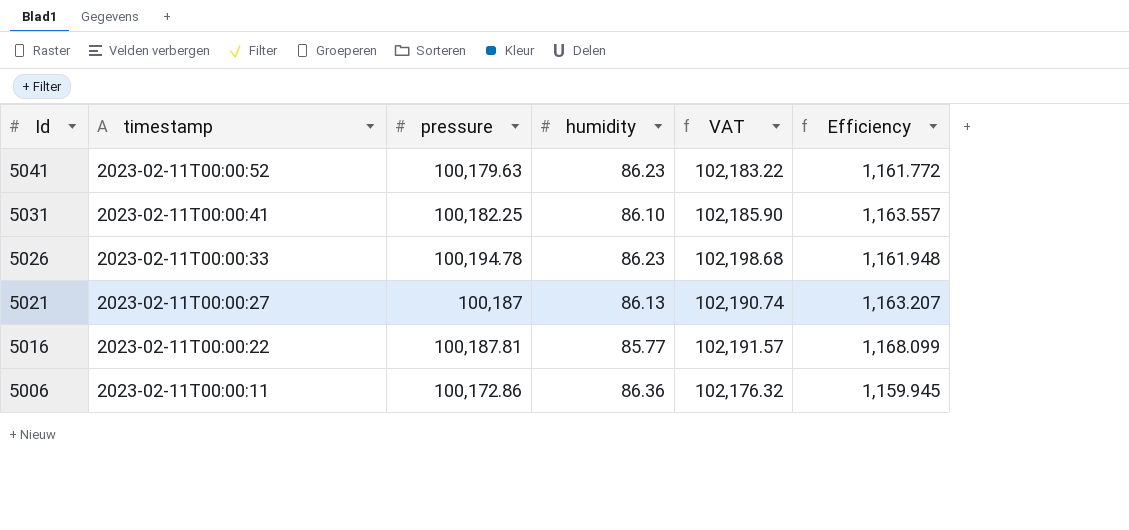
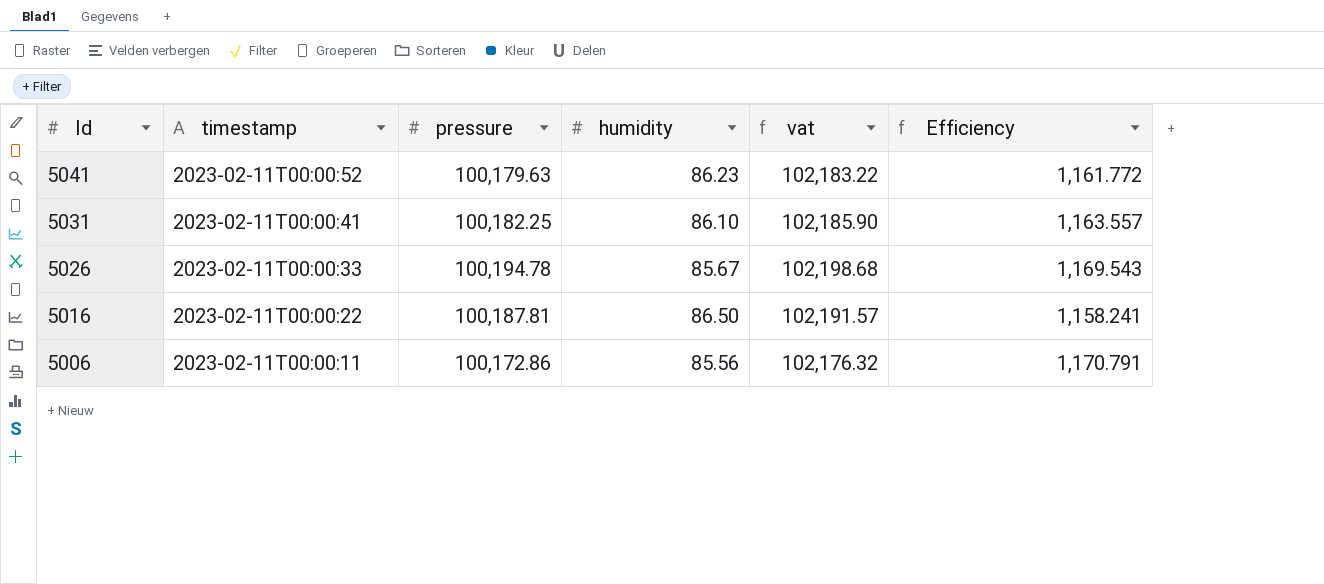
column name: VAT -> vat
row 5021: 2023-02-11T00:00:27 | 100,187 | 86.13 | 102,190.74 | 1,163.207 -> none
5026 | humidity: 86.23 -> 85.67
5026 | Efficiency: 1,161.948 -> 1,169.543
5016 | humidity: 85.77 -> 86.50
5016 | Efficiency: 1,168.099 -> 1,158.241
5006 | humidity: 86.36 -> 85.56
5006 | Efficiency: 1,159.945 -> 1,170.791

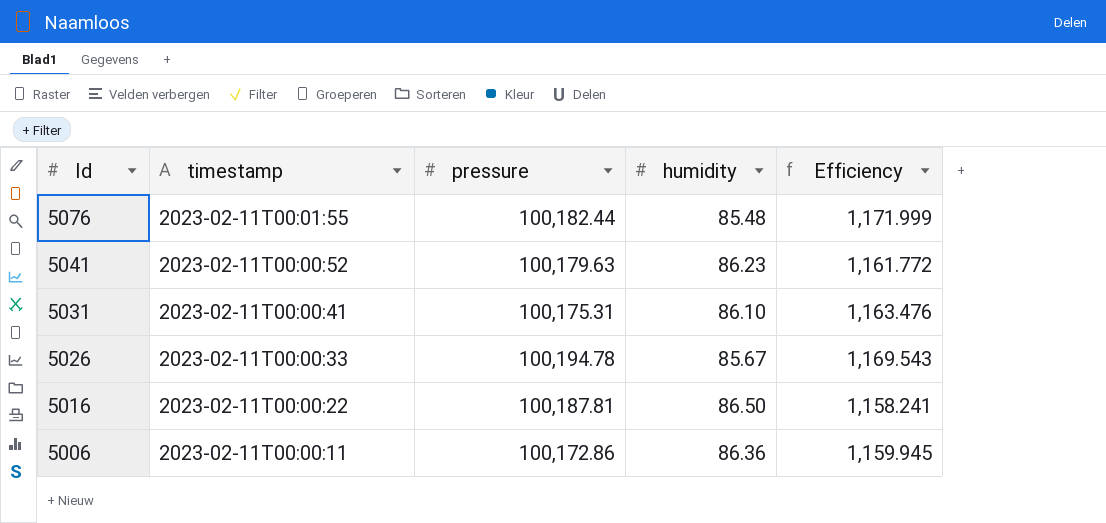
column vat | formula: [pressure] * 1.02 -> none
row 5076: none -> 2023-02-11T00:01:55 | 100,182.44 | 85.48 | 1,171.999
5031 | pressure: 100,182.25 -> 100,175.31
5031 | Efficiency: 1,163.557 -> 1,163.476
5006 | humidity: 85.56 -> 86.36
5006 | Efficiency: 1,170.791 -> 1,159.945

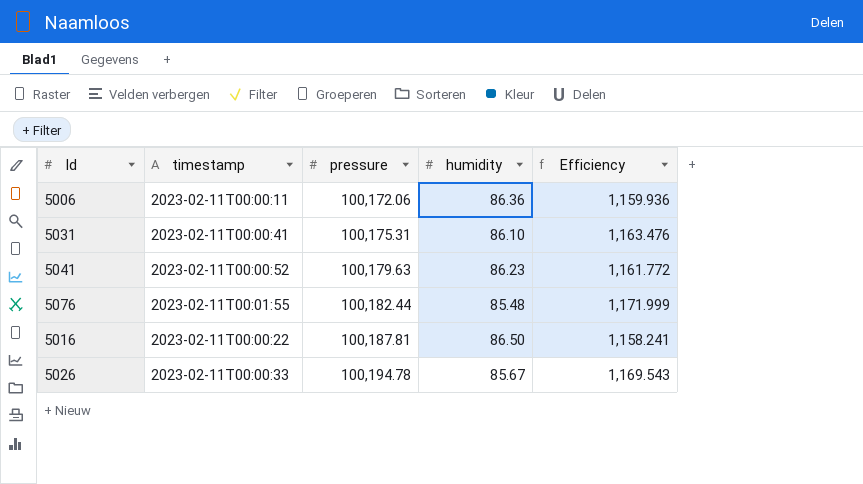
row order: Id descending -> pressure ascending
5006 | pressure: 100,172.86 -> 100,172.06
5006 | Efficiency: 1,159.945 -> 1,159.936

